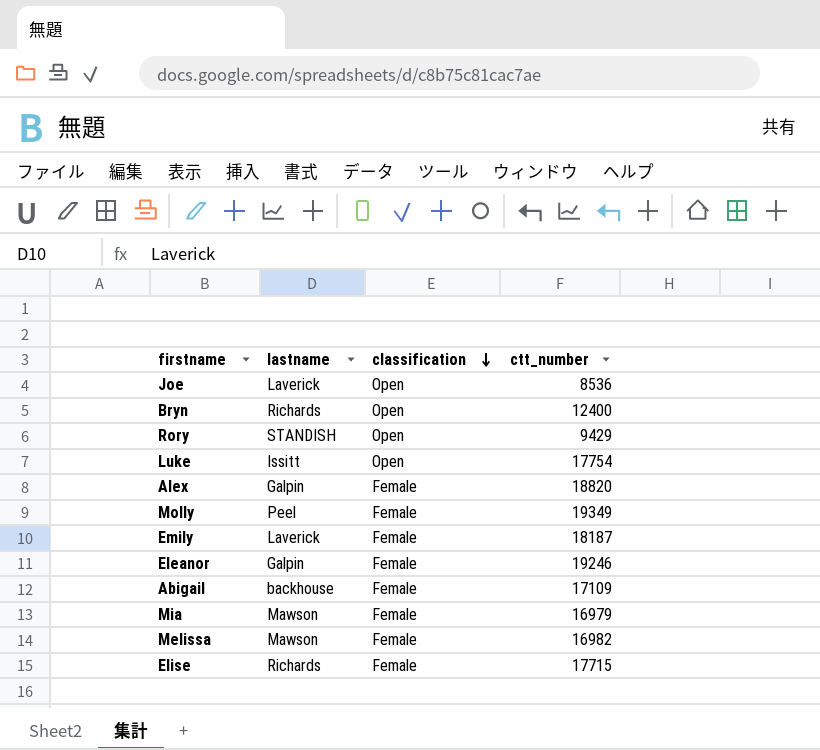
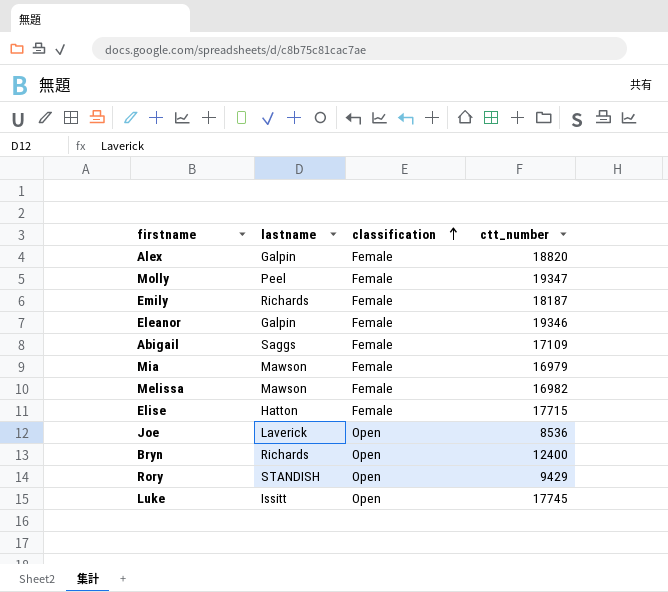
row order: classification descending -> classification ascending
Molly | ctt_number: 19349 -> 19347
Emily | lastname: Laverick -> Richards
Eleanor | ctt_number: 19246 -> 19346
Abigail | lastname: backhouse -> Saggs
Elise | lastname: Richards -> Hatton
Luke | ctt_number: 17754 -> 17745

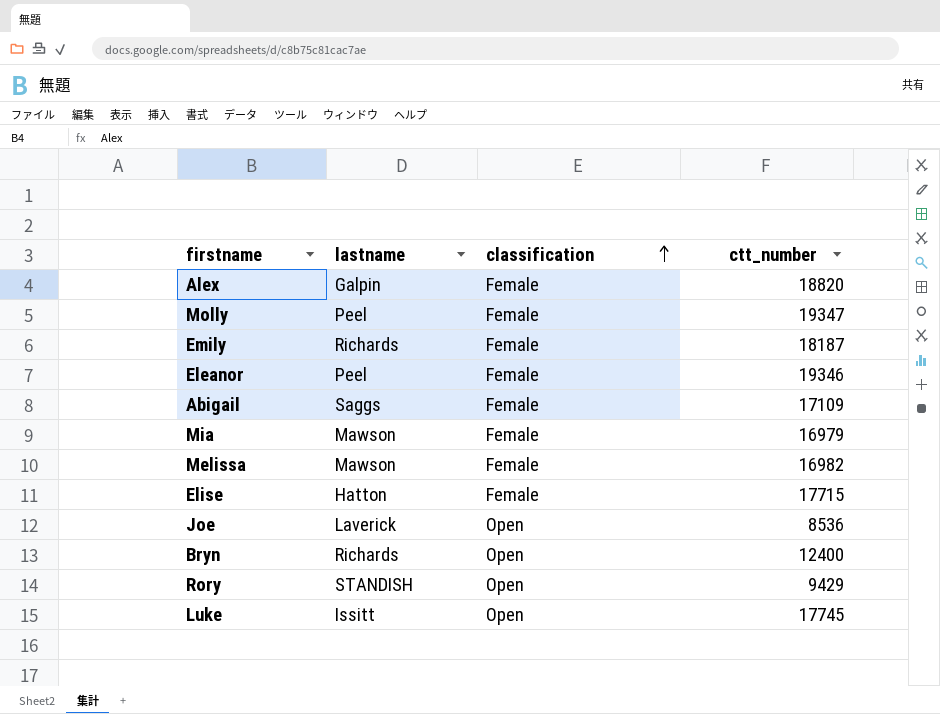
Eleanor | lastname: Galpin -> Peel

